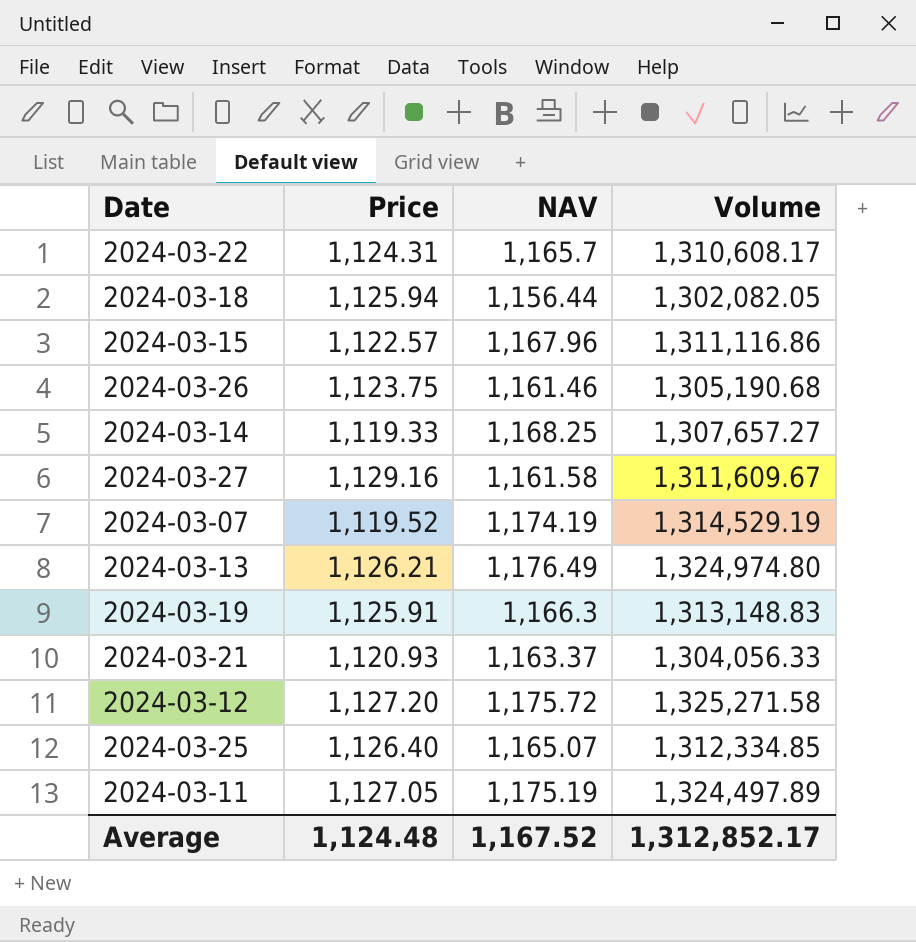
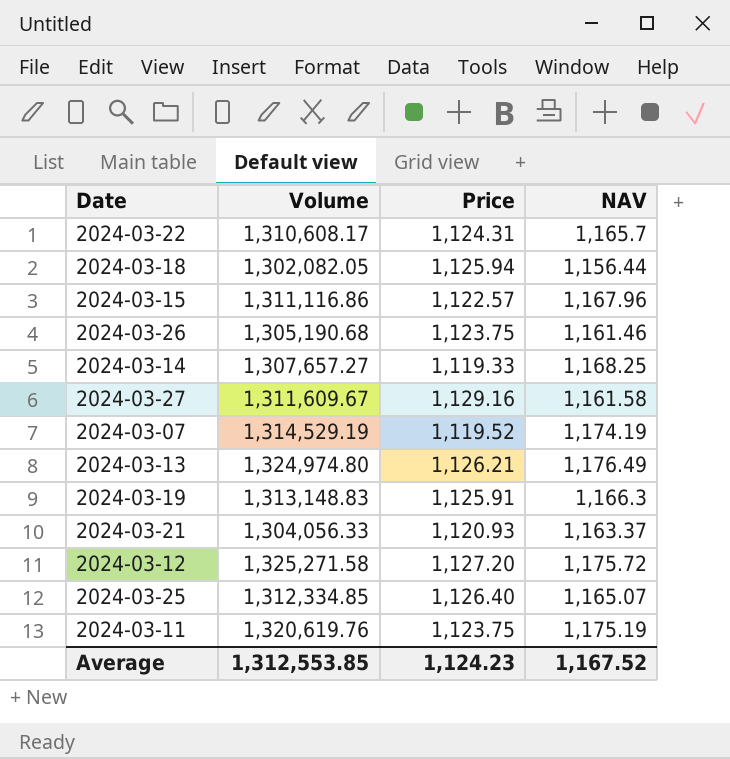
column Volume | position: 4 -> 2
2024-03-11 | Volume: 1,324,497.89 -> 1,320,619.76
2024-03-11 | Price: 1,127.05 -> 1,123.75
Average | Volume: 1,312,852.17 -> 1,312,553.85
Average | Price: 1,124.48 -> 1,124.23

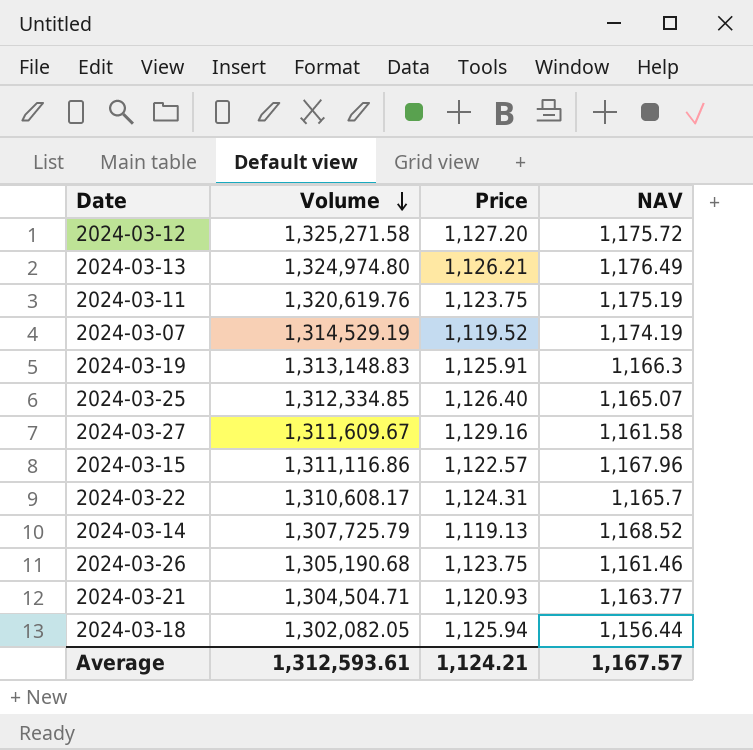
row order: none -> Volume descending
2024-03-14 | Volume: 1,307,657.27 -> 1,307,725.79
2024-03-14 | Price: 1,119.33 -> 1,119.13
2024-03-14 | NAV: 1,168.25 -> 1,168.52
2024-03-21 | Volume: 1,304,056.33 -> 1,304,504.71
2024-03-21 | NAV: 1,163.37 -> 1,163.77
Average | Volume: 1,312,553.85 -> 1,312,593.61
Average | Price: 1,124.23 -> 1,124.21
Average | NAV: 1,167.52 -> 1,167.57

